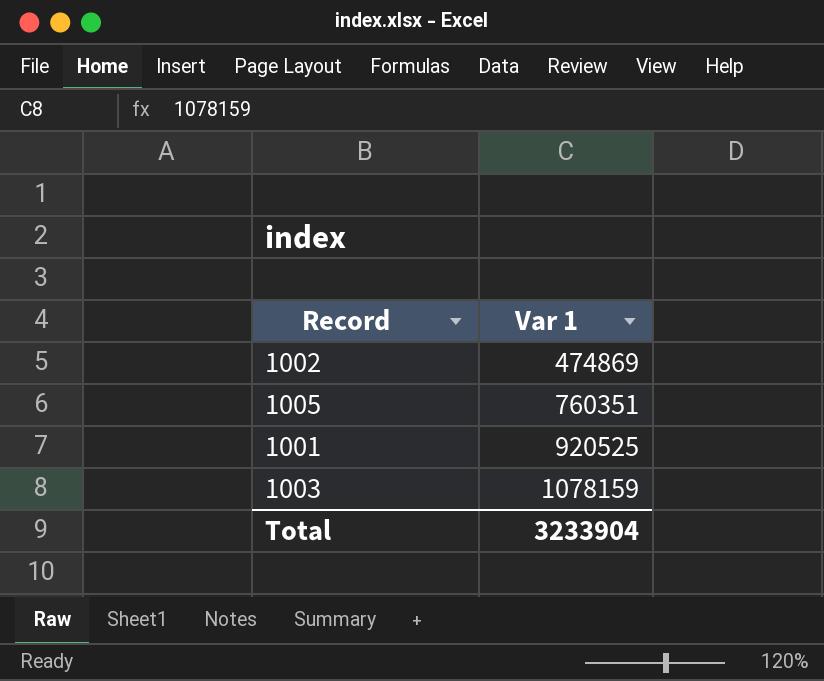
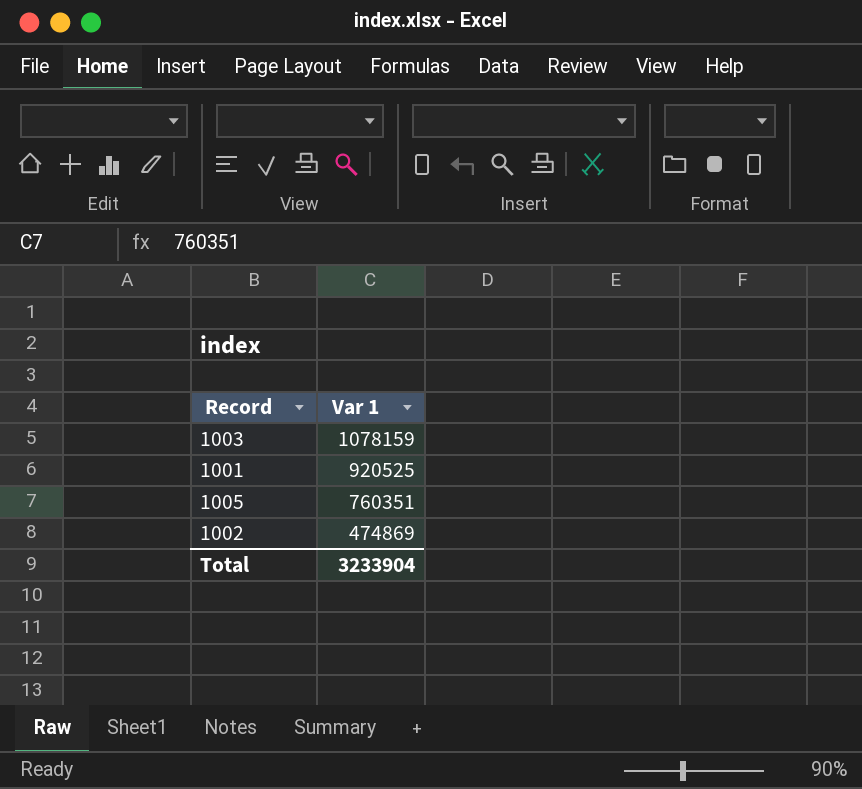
row order: Var 1 ascending -> Var 1 descending

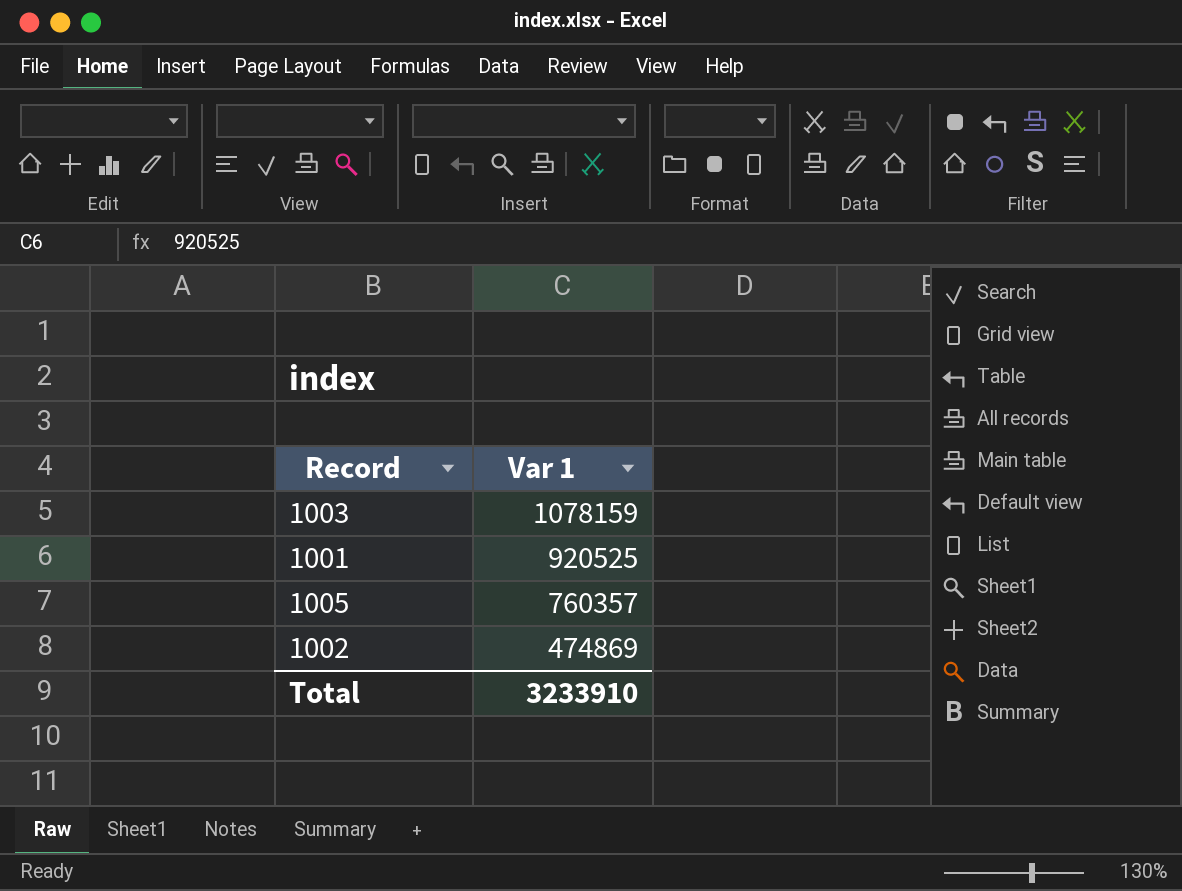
1005 | Var 1: 760351 -> 760357
Total | Var 1: 3233904 -> 3233910

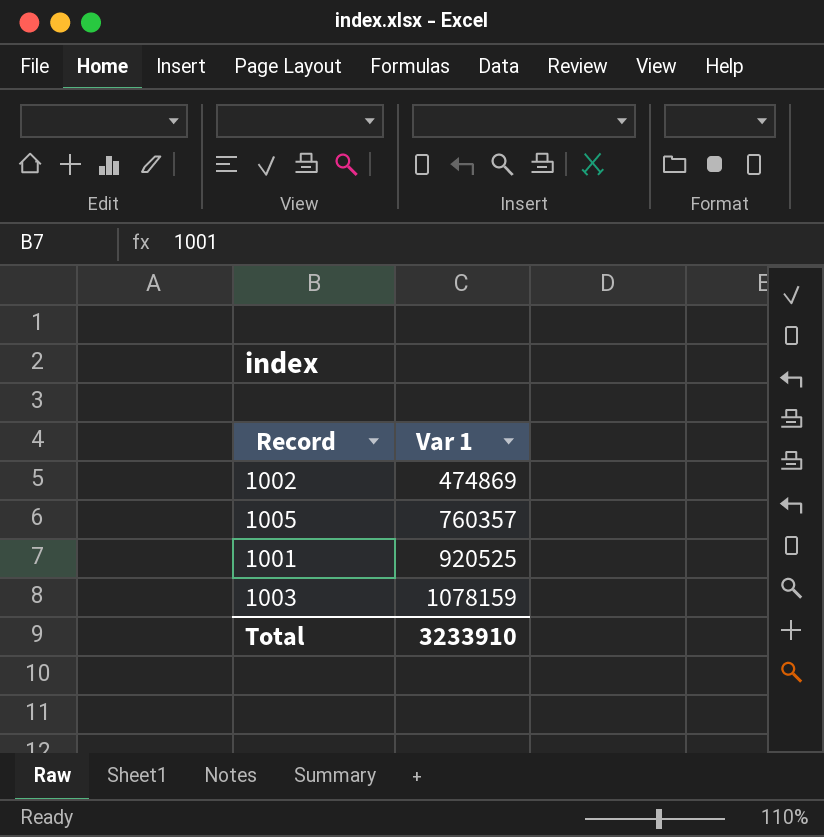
row order: Var 1 descending -> Var 1 ascending

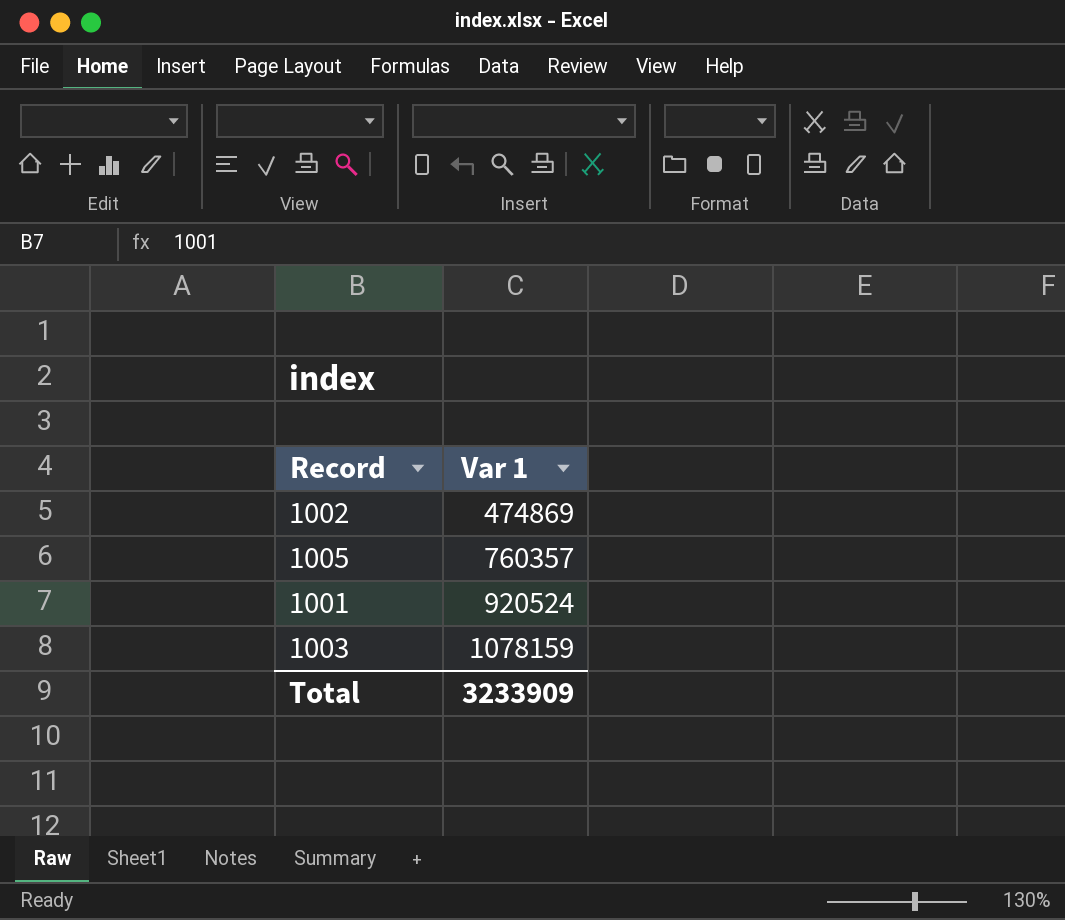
1001 | Var 1: 920525 -> 920524
Total | Var 1: 3233910 -> 3233909

